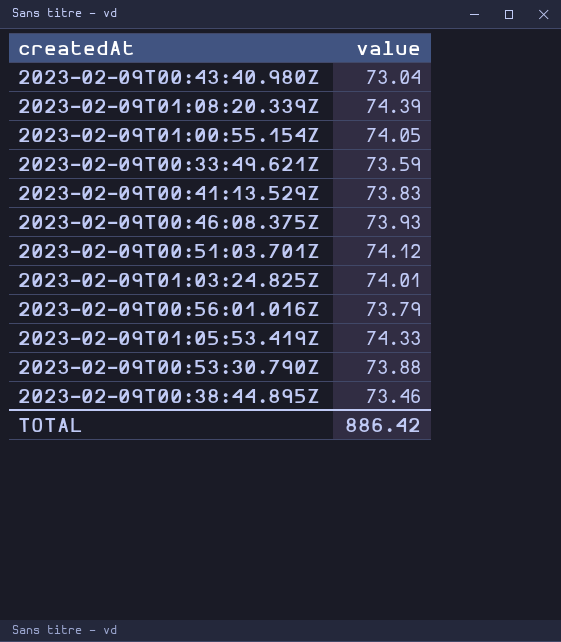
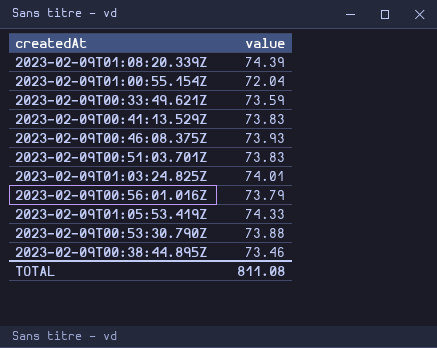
row 2023-02-09T00:43:40.980Z: 73.04 -> none
2023-02-09T01:00:55.154Z | value: 74.05 -> 72.04
2023-02-09T00:51:03.701Z | value: 74.12 -> 73.83
TOTAL | value: 886.42 -> 811.08

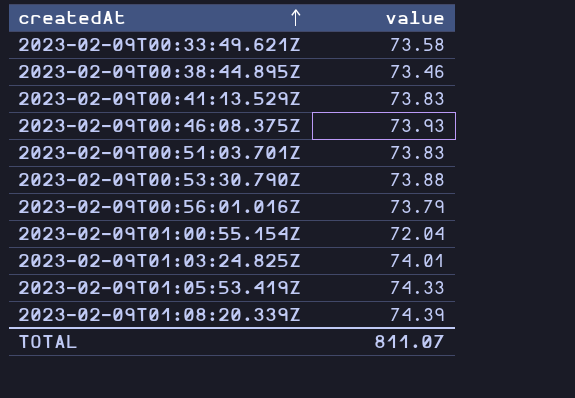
row order: none -> createdAt ascending
2023-02-09T00:33:49.621Z | value: 73.59 -> 73.58
TOTAL | value: 811.08 -> 811.07

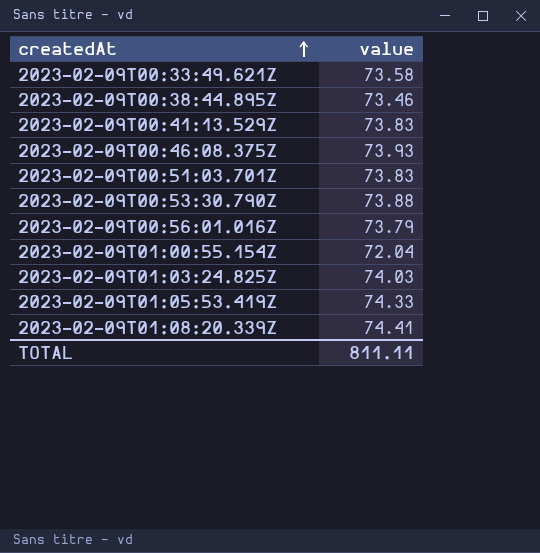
2023-02-09T01:03:24.825Z | value: 74.01 -> 74.03
2023-02-09T01:08:20.339Z | value: 74.39 -> 74.41
TOTAL | value: 811.07 -> 811.11

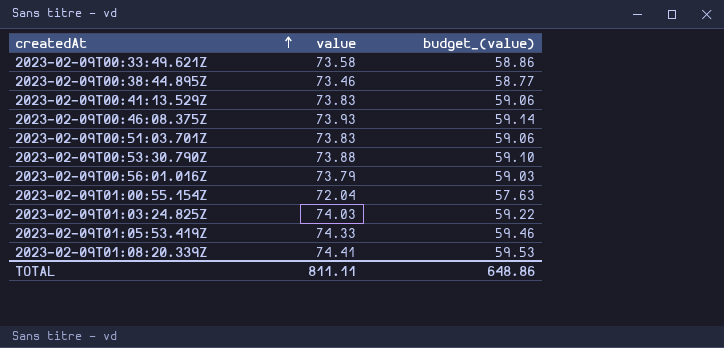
column budget_(value) | formula: none -> [value] * 0.8

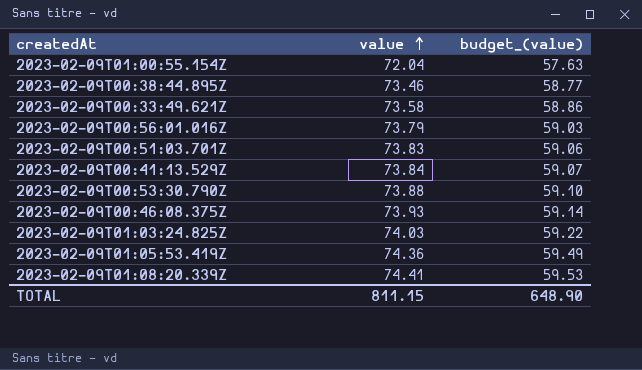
row order: createdAt ascending -> value ascending
2023-02-09T00:41:13.529Z | value: 73.83 -> 73.84
2023-02-09T00:41:13.529Z | budget_(value): 59.06 -> 59.07
2023-02-09T01:05:53.419Z | value: 74.33 -> 74.36
2023-02-09T01:05:53.419Z | budget_(value): 59.46 -> 59.49
TOTAL | value: 811.11 -> 811.15
TOTAL | budget_(value): 648.86 -> 648.90

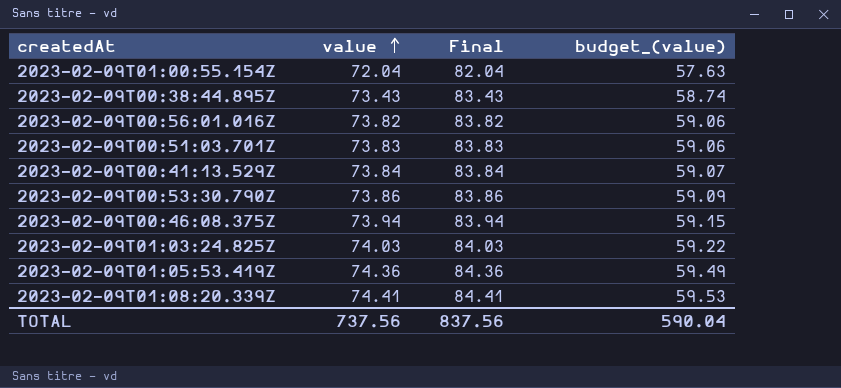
column Final | formula: none -> [value] + 10
row 2023-02-09T00:33:49.621Z: 73.58 | 58.86 -> none
2023-02-09T00:38:44.895Z | value: 73.46 -> 73.43
2023-02-09T00:38:44.895Z | budget_(value): 58.77 -> 58.74
2023-02-09T00:56:01.016Z | value: 73.79 -> 73.82
2023-02-09T00:56:01.016Z | budget_(value): 59.03 -> 59.06
2023-02-09T00:53:30.790Z | value: 73.88 -> 73.86
2023-02-09T00:53:30.790Z | budget_(value): 59.10 -> 59.09
2023-02-09T00:46:08.375Z | value: 73.93 -> 73.94
2023-02-09T00:46:08.375Z | budget_(value): 59.14 -> 59.15
TOTAL | value: 811.15 -> 737.56
TOTAL | budget_(value): 648.90 -> 590.04

